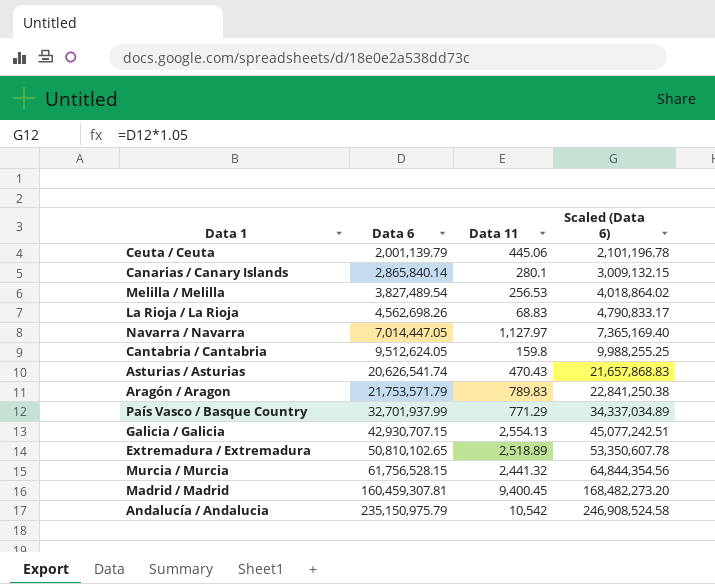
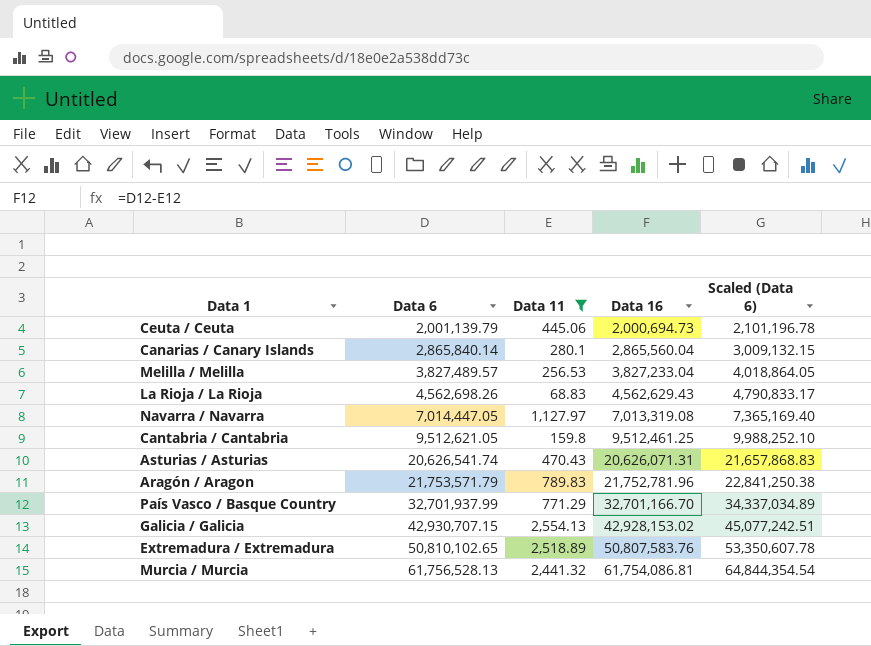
filter: none -> Data 11 <= 2,554.13
column Data 16 | formula: none -> [Data 6] - [Data 11]
Melilla / Melilla | Data 6: 3,827,489.54 -> 3,827,489.57
Melilla / Melilla | Scaled (Data 6): 4,018,864.02 -> 4,018,864.05
Cantabria / Cantabria | Data 6: 9,512,624.05 -> 9,512,621.05
Cantabria / Cantabria | Scaled (Data 6): 9,988,255.25 -> 9,988,252.10
Murcia / Murcia | Data 6: 61,756,528.15 -> 61,756,528.13
Murcia / Murcia | Scaled (Data 6): 64,844,354.56 -> 64,844,354.54

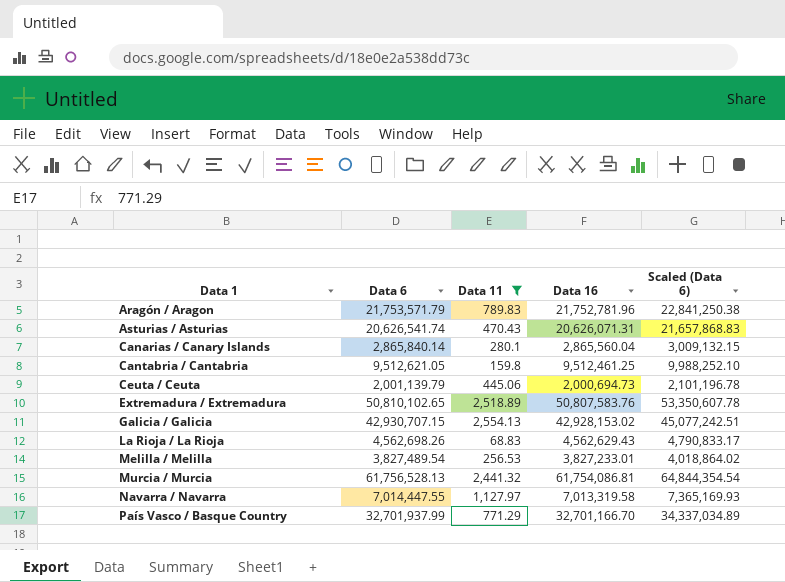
row order: Data 6 ascending -> Data 1 ascending
Melilla / Melilla | Data 6: 3,827,489.57 -> 3,827,489.54
Melilla / Melilla | Data 16: 3,827,233.04 -> 3,827,233.01
Melilla / Melilla | Scaled (Data 6): 4,018,864.05 -> 4,018,864.02
Navarra / Navarra | Data 6: 7,014,447.05 -> 7,014,447.55
Navarra / Navarra | Data 16: 7,013,319.08 -> 7,013,319.58
Navarra / Navarra | Scaled (Data 6): 7,365,169.40 -> 7,365,169.93

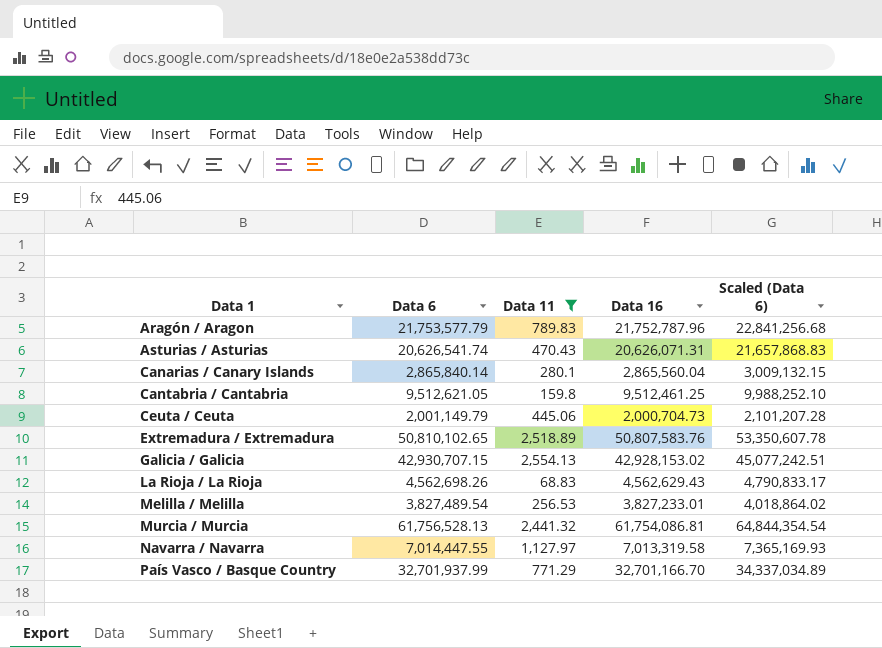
Aragón / Aragon | Data 6: 21,753,571.79 -> 21,753,577.79
Aragón / Aragon | Data 16: 21,752,781.96 -> 21,752,787.96
Aragón / Aragon | Scaled (Data 6): 22,841,250.38 -> 22,841,256.68
Ceuta / Ceuta | Data 6: 2,001,139.79 -> 2,001,149.79
Ceuta / Ceuta | Data 16: 2,000,694.73 -> 2,000,704.73
Ceuta / Ceuta | Scaled (Data 6): 2,101,196.78 -> 2,101,207.28

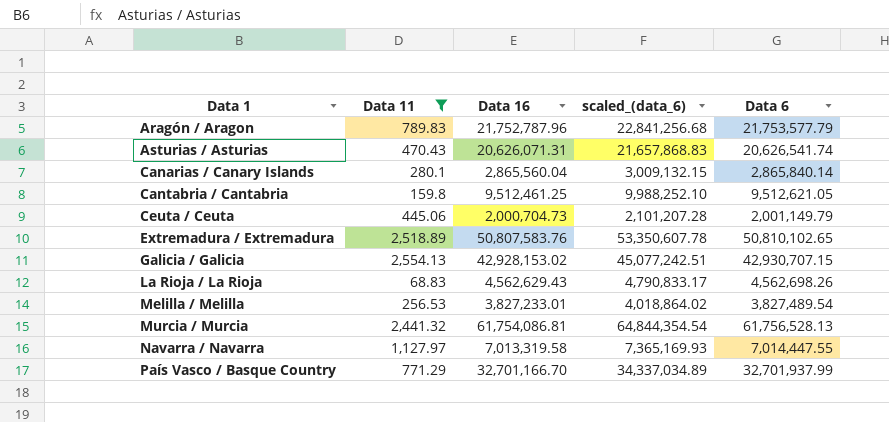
column name: Scaled (Data 6) -> scaled_(data_6)
column Data 6 | position: 2 -> 5

